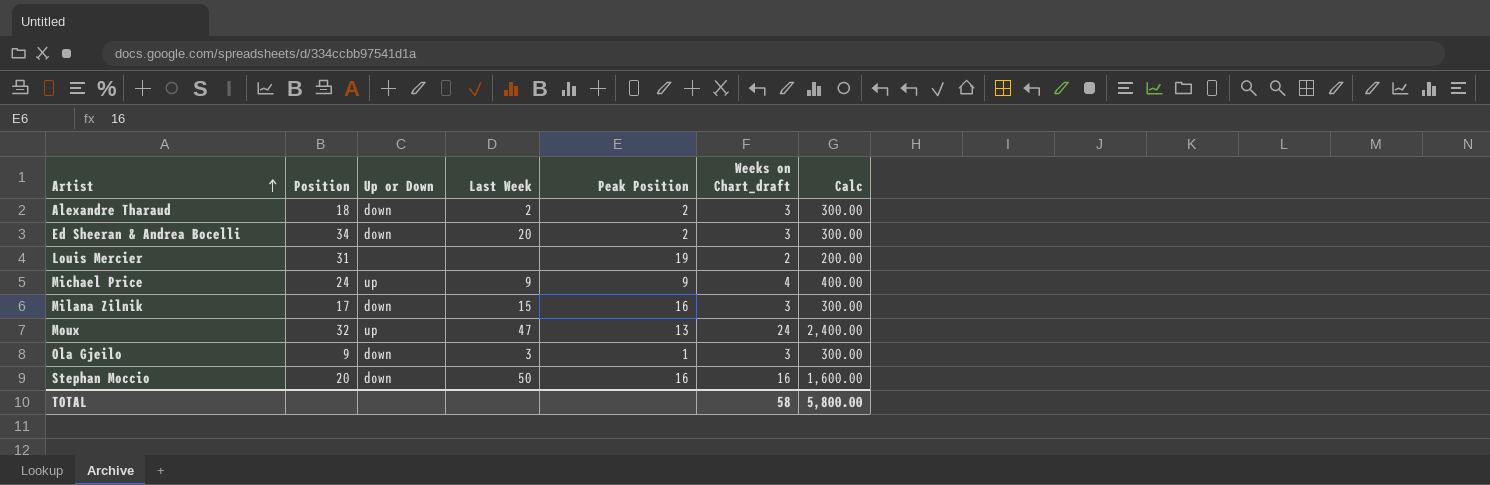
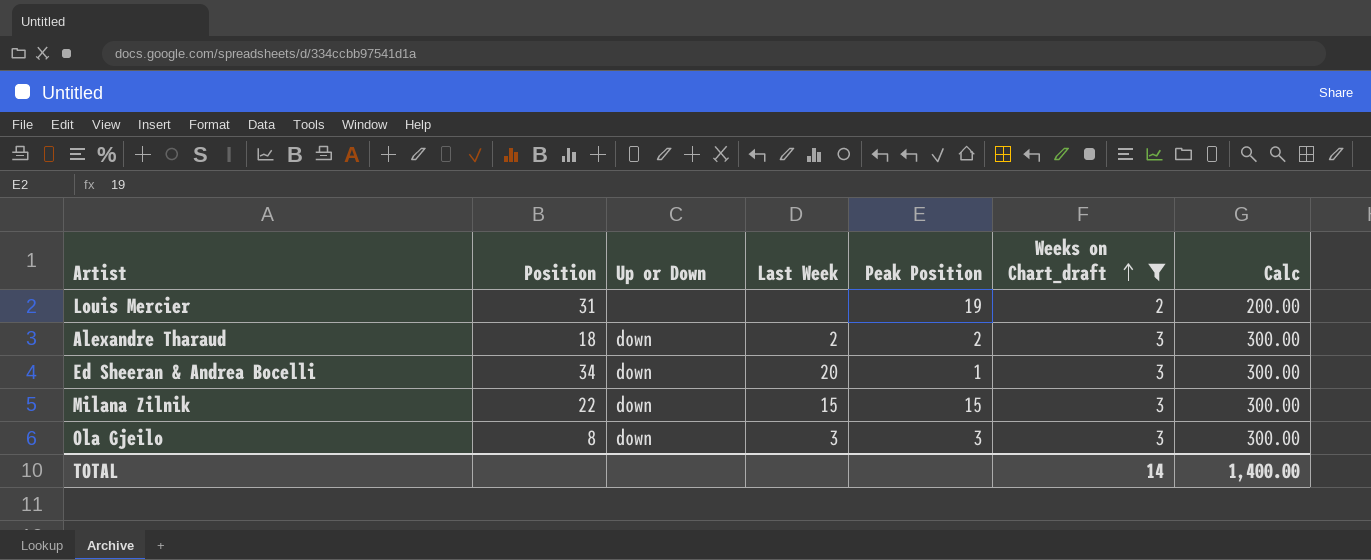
filter: none -> Weeks on Chart_draft <= 3
row order: Artist ascending -> Weeks on Chart_draft ascending
Ed Sheeran & Andrea Bocelli | Peak Position: 2 -> 1
Milana Zilnik | Position: 17 -> 22
Milana Zilnik | Peak Position: 16 -> 15
Ola Gjeilo | Position: 9 -> 8
Ola Gjeilo | Peak Position: 1 -> 3
TOTAL | Weeks on Chart_draft: 58 -> 14
TOTAL | Calc: 5,800.00 -> 1,400.00

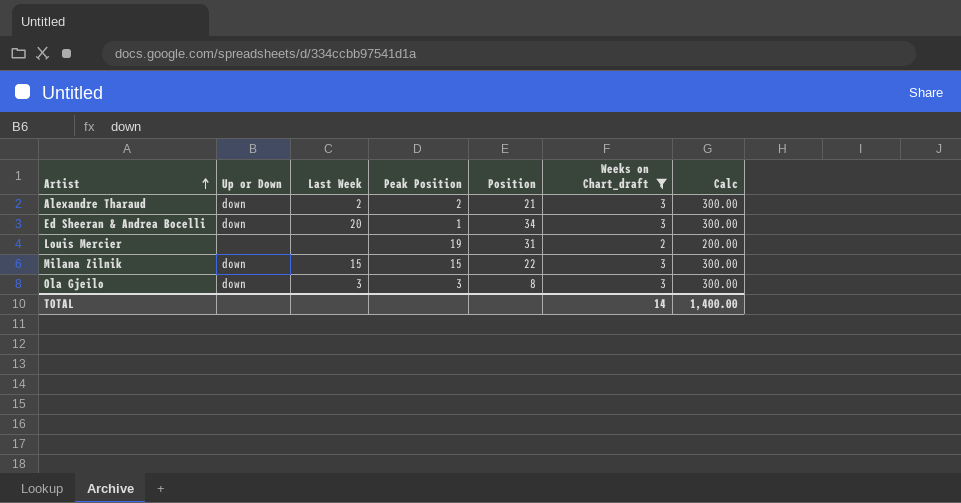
row order: Weeks on Chart_draft ascending -> Artist ascending
column Position | position: 2 -> 5
Alexandre Tharaud | Position: 18 -> 21

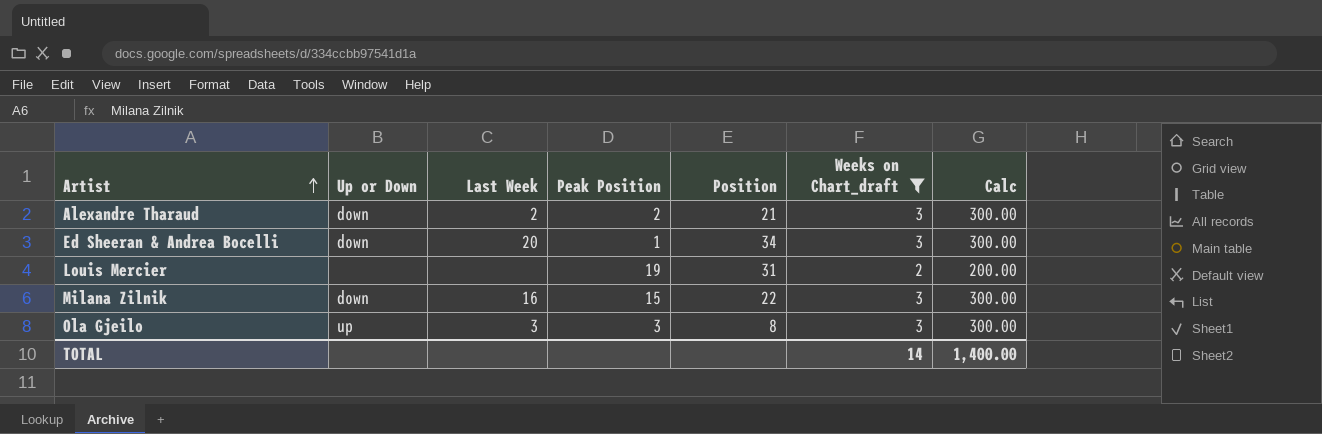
Milana Zilnik | Last Week: 15 -> 16
Ola Gjeilo | Up or Down: down -> up

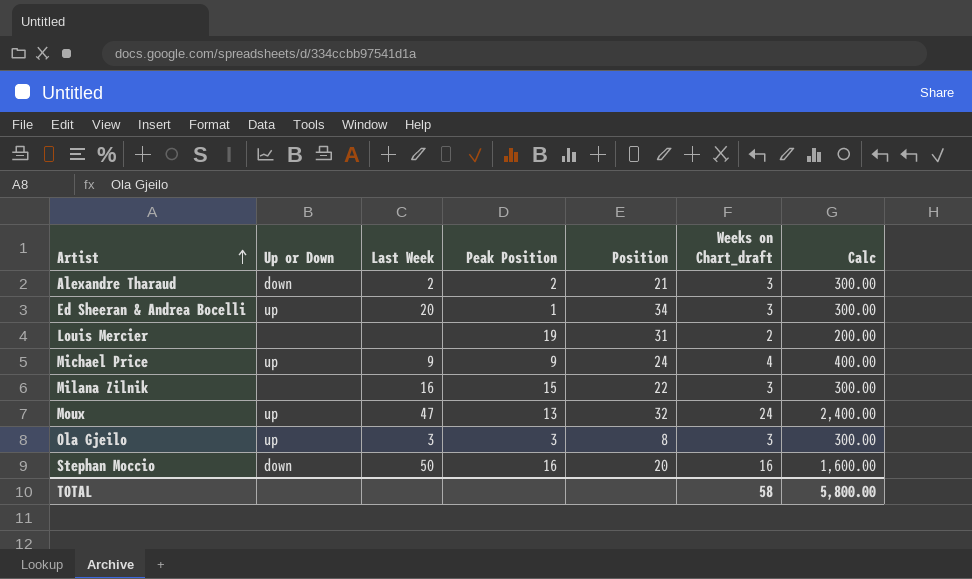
filter: Weeks on Chart_draft <= 3 -> none
Ed Sheeran & Andrea Bocelli | Up or Down: down -> up
Milana Zilnik | Up or Down: down -> none
TOTAL | Weeks on Chart_draft: 14 -> 58
TOTAL | Calc: 1,400.00 -> 5,800.00

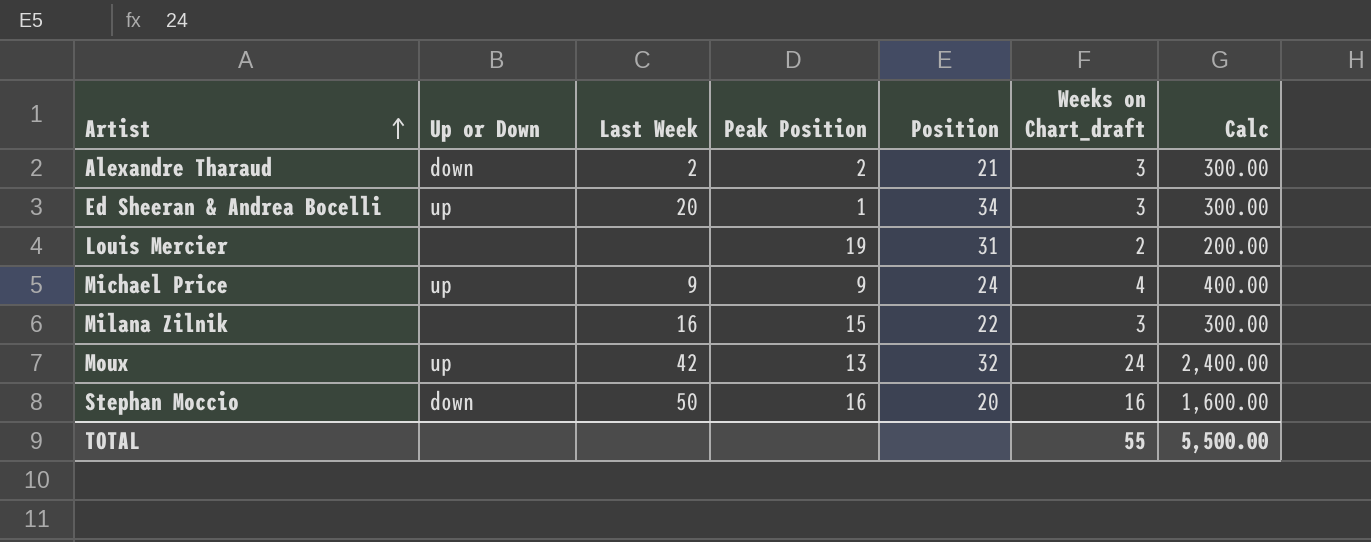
row Ola Gjeilo: up | 3 | 3 | 8 | 3 | 300.00 -> none
Moux | Last Week: 47 -> 42
TOTAL | Weeks on Chart_draft: 58 -> 55
TOTAL | Calc: 5,800.00 -> 5,500.00

